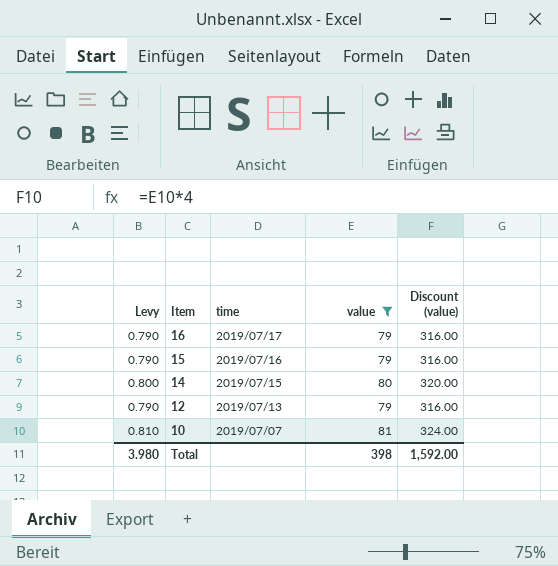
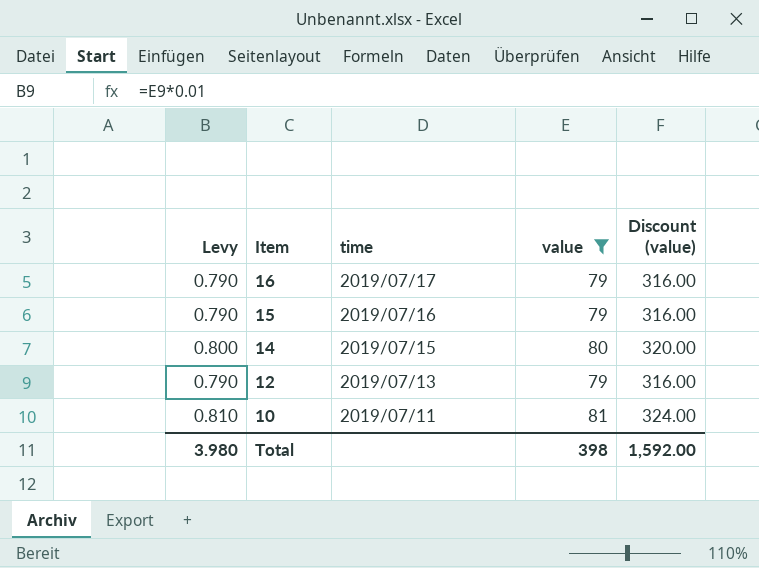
10 | time: 2019/07/07 -> 2019/07/11

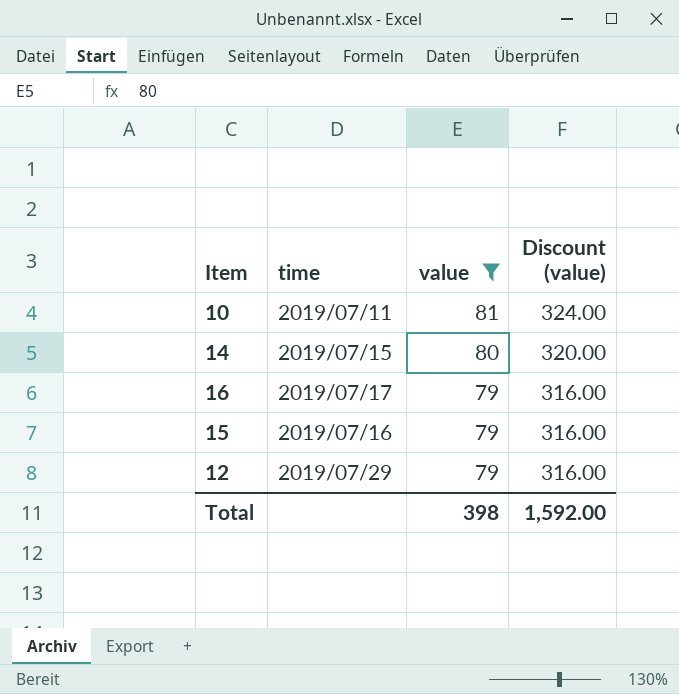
row order: Item descending -> value descending
column Levy | formula: [value] * 0.01 -> none
12 | time: 2019/07/13 -> 2019/07/29

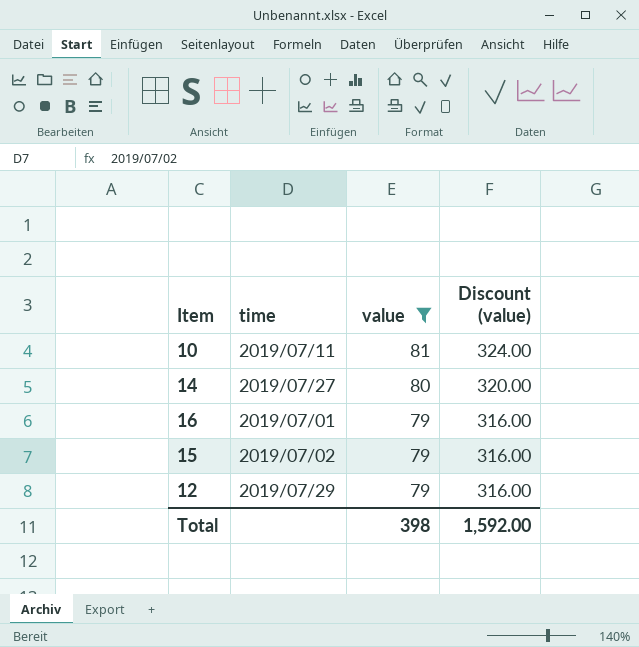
14 | time: 2019/07/15 -> 2019/07/27
16 | time: 2019/07/17 -> 2019/07/01
15 | time: 2019/07/16 -> 2019/07/02

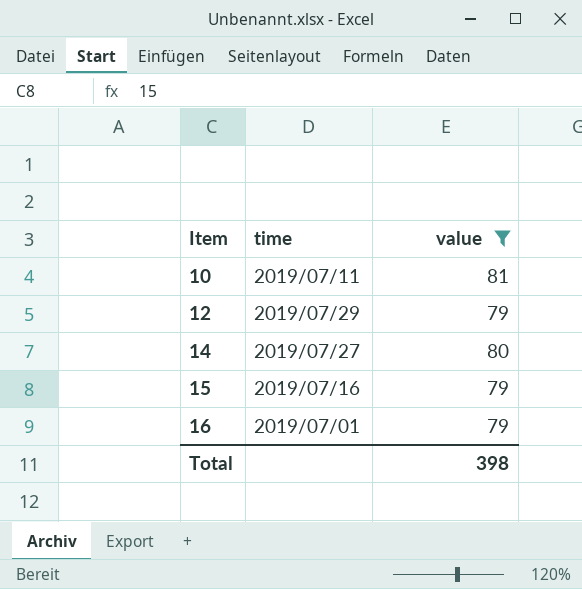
row order: value descending -> Item ascending
column Discount (value) | formula: [value] * 4 -> none
15 | time: 2019/07/02 -> 2019/07/16

